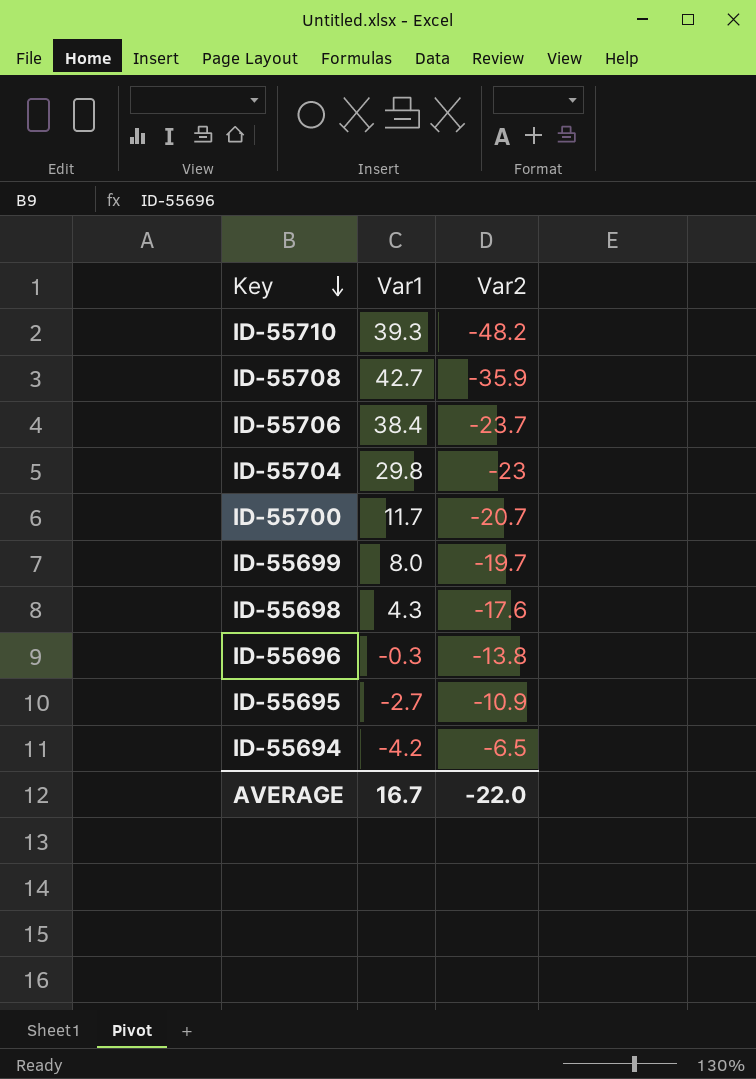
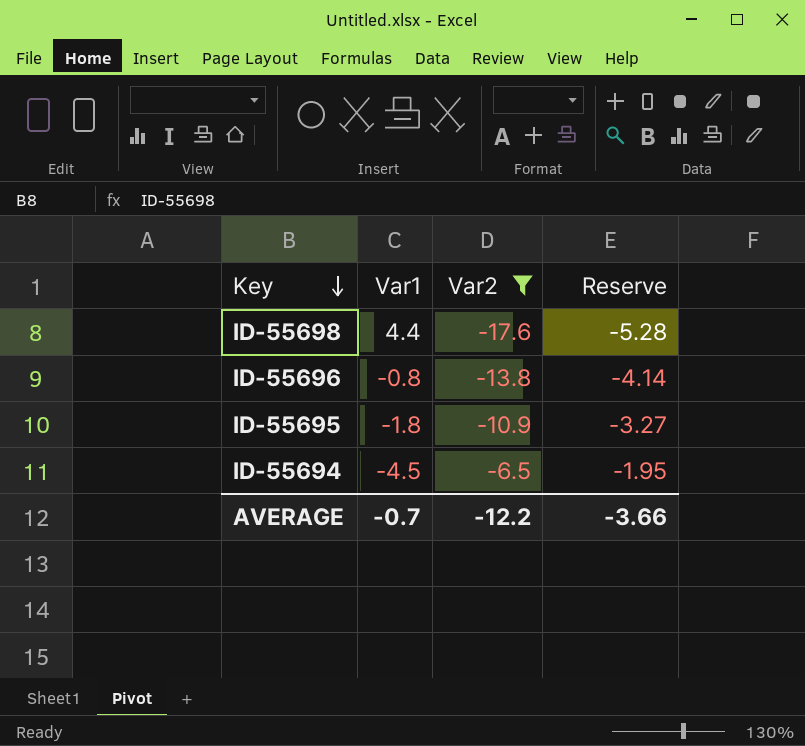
filter: none -> Var2 >= -17.6
column Reserve | formula: none -> [Var2] * 0.3
ID-55698 | Var1: 4.3 -> 4.4
ID-55696 | Var1: -0.3 -> -0.8
ID-55695 | Var1: -2.7 -> -1.8
ID-55694 | Var1: -4.2 -> -4.5
AVERAGE | Var1: 16.7 -> -0.7
AVERAGE | Var2: -22.0 -> -12.2

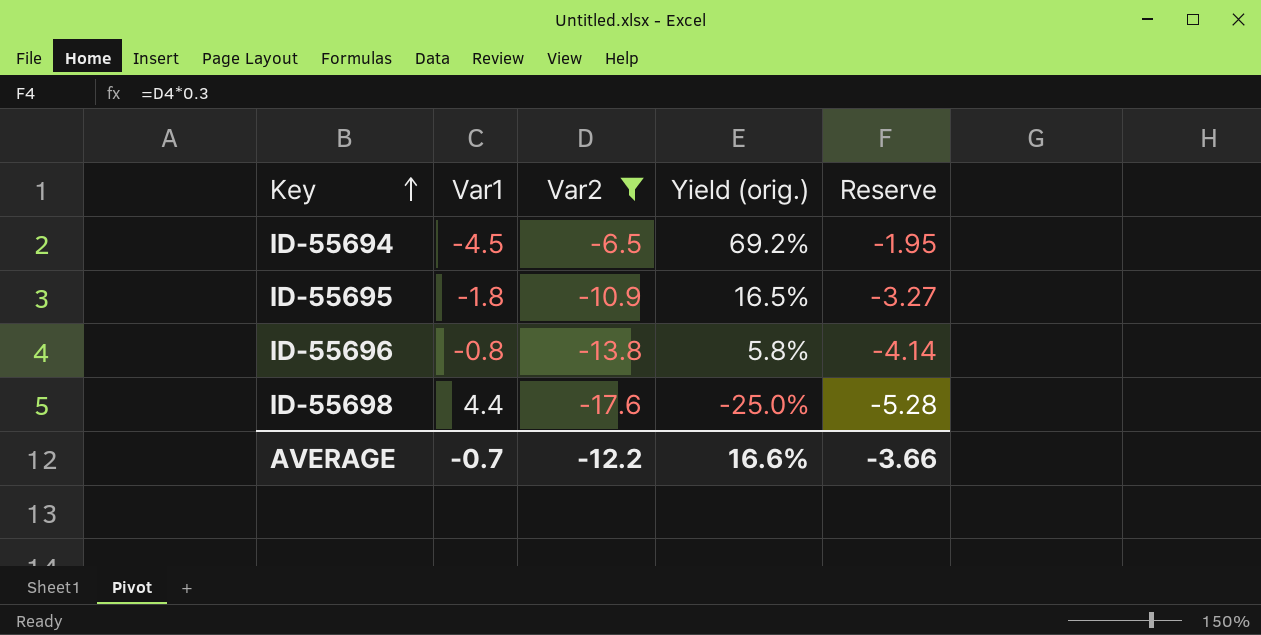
row order: Key descending -> Key ascending
column Yield (orig.) | formula: none -> [Var1] / [Var2]

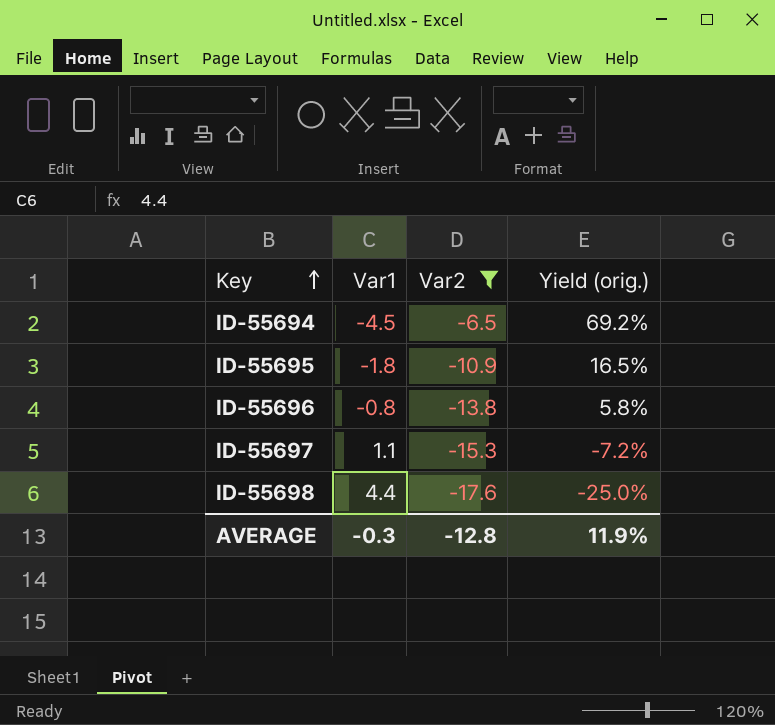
column Reserve | formula: [Var2] * 0.3 -> none
row ID-55697: none -> 1.1 | -15.3 | -7.2%
AVERAGE | Var1: -0.7 -> -0.3
AVERAGE | Var2: -12.2 -> -12.8
AVERAGE | Yield (orig.): 16.6% -> 11.9%

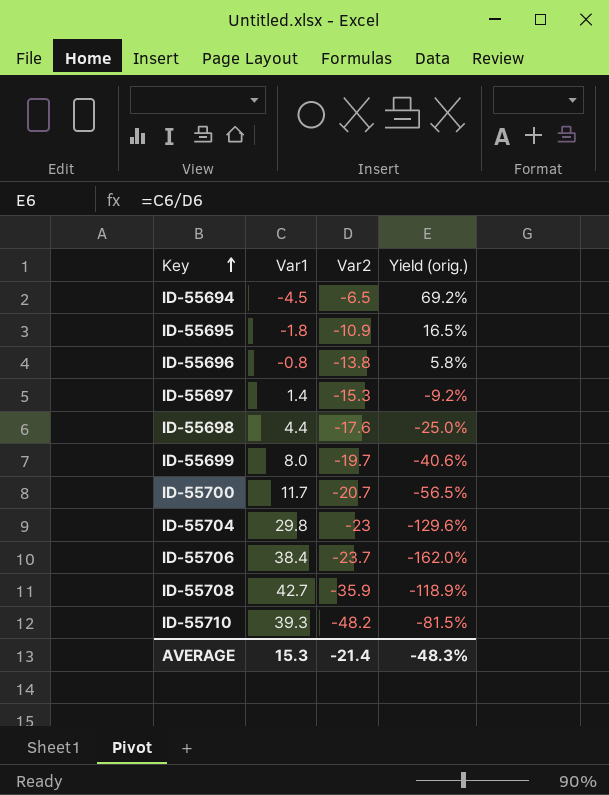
filter: Var2 >= -17.6 -> none
ID-55697 | Var1: 1.1 -> 1.4
ID-55697 | Yield (orig.): -7.2% -> -9.2%
AVERAGE | Var1: -0.3 -> 15.3
AVERAGE | Var2: -12.8 -> -21.4
AVERAGE | Yield (orig.): 11.9% -> -48.3%

